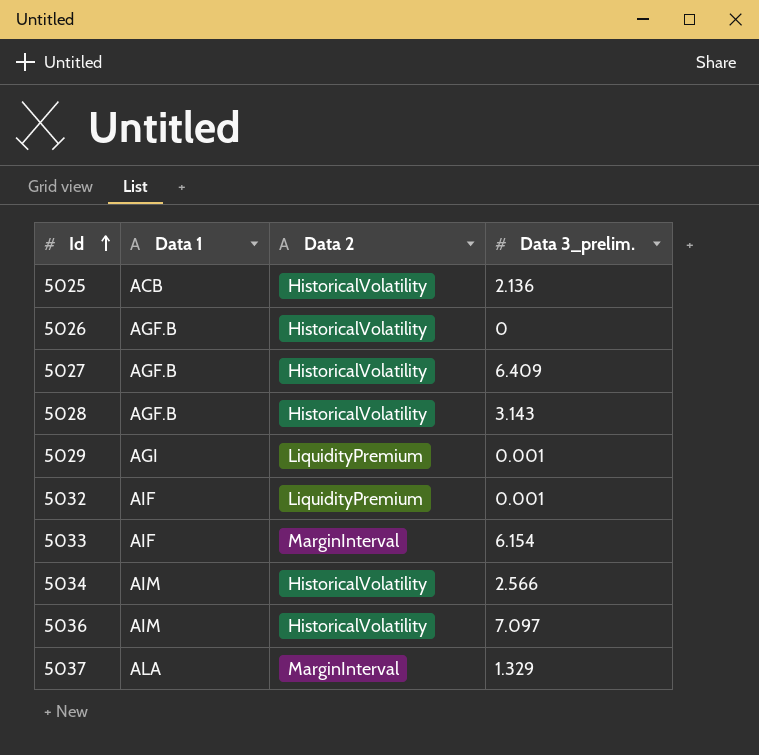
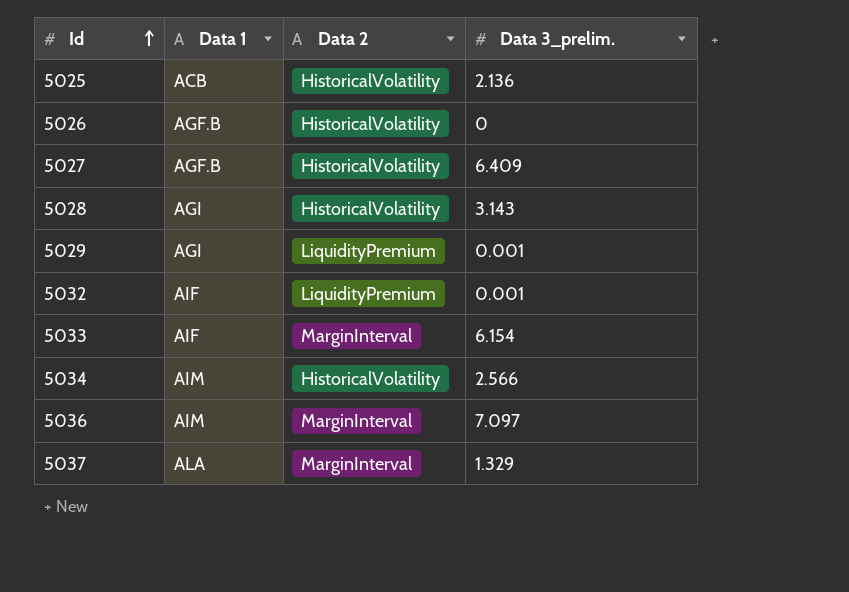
5028 | Data 1: AGF.B -> AGI
5036 | Data 2: HistoricalVolatility -> MarginInterval

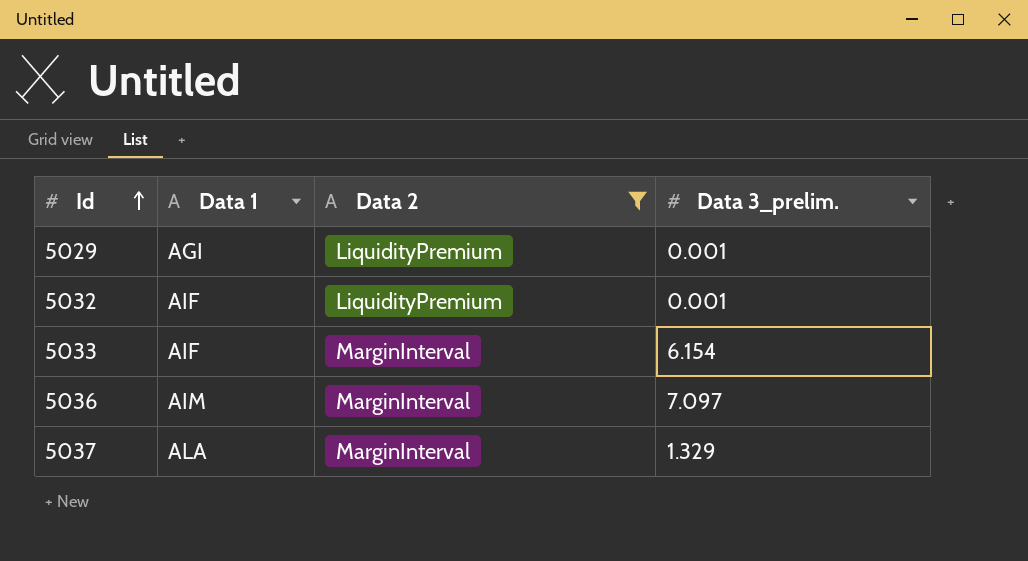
filter: none -> Data 2 != HistoricalVolatility

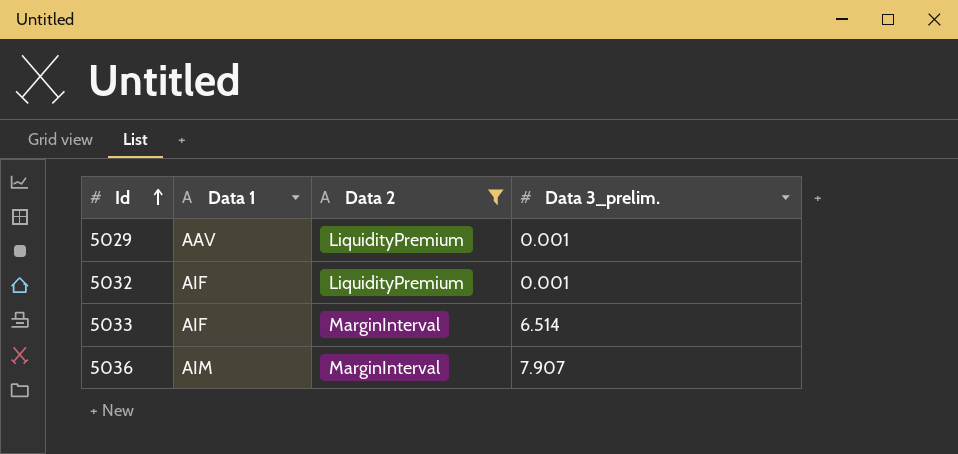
row 5037: ALA | MarginInterval | 1.329 -> none
5029 | Data 1: AGI -> AAV
5033 | Data 3_prelim.: 6.154 -> 6.514
5036 | Data 3_prelim.: 7.097 -> 7.907

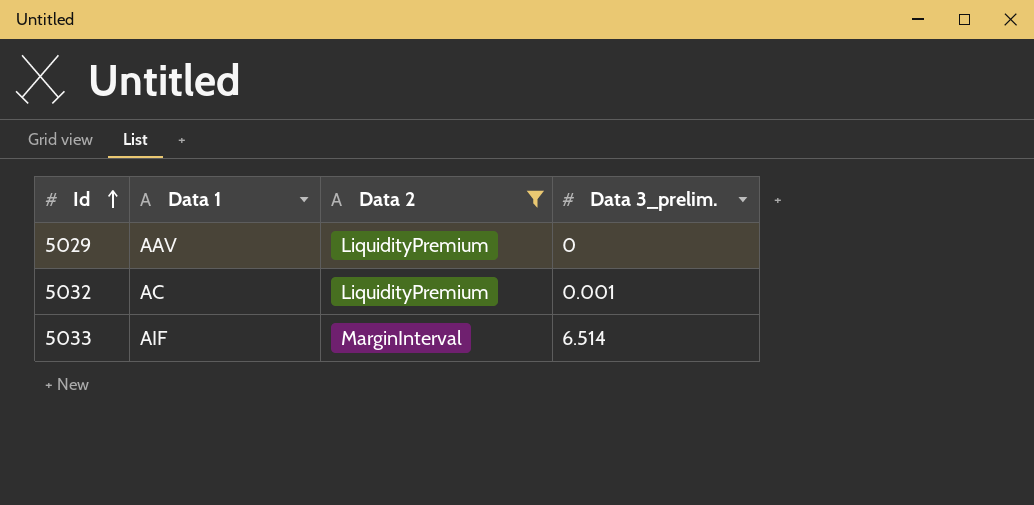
row 5036: AIM | MarginInterval | 7.907 -> none
5029 | Data 3_prelim.: 0.001 -> 0
5032 | Data 1: AIF -> AC

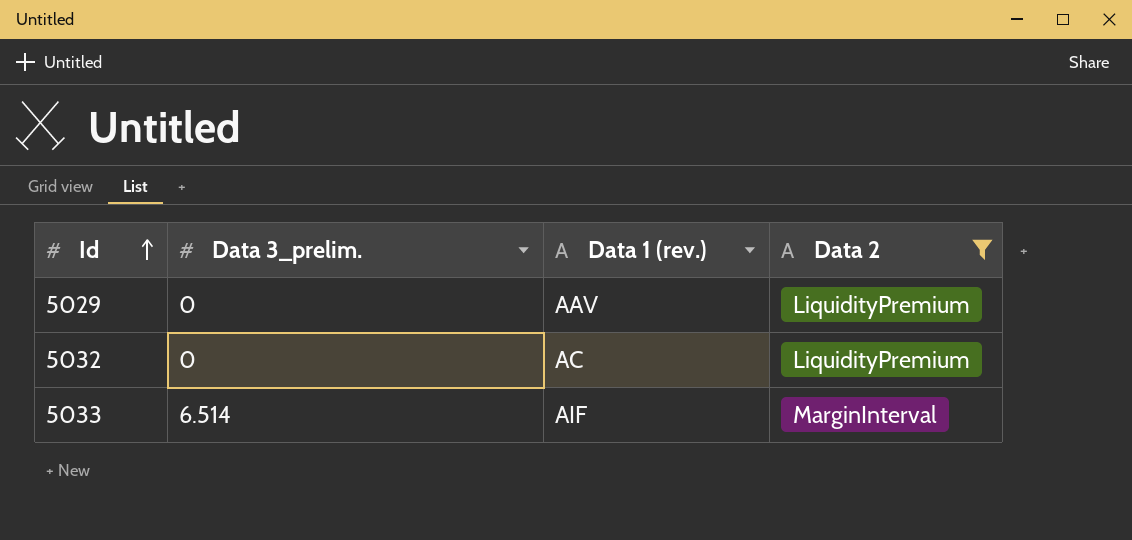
column Data 3_prelim. | position: 4 -> 2
column name: Data 1 -> Data 1 (rev.)
5032 | Data 3_prelim.: 0.001 -> 0

